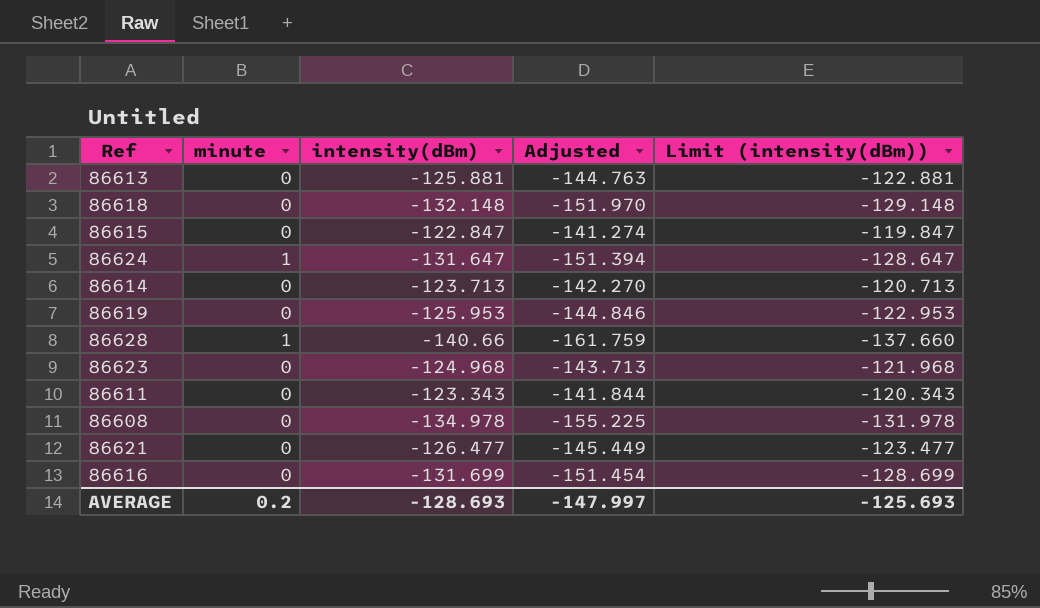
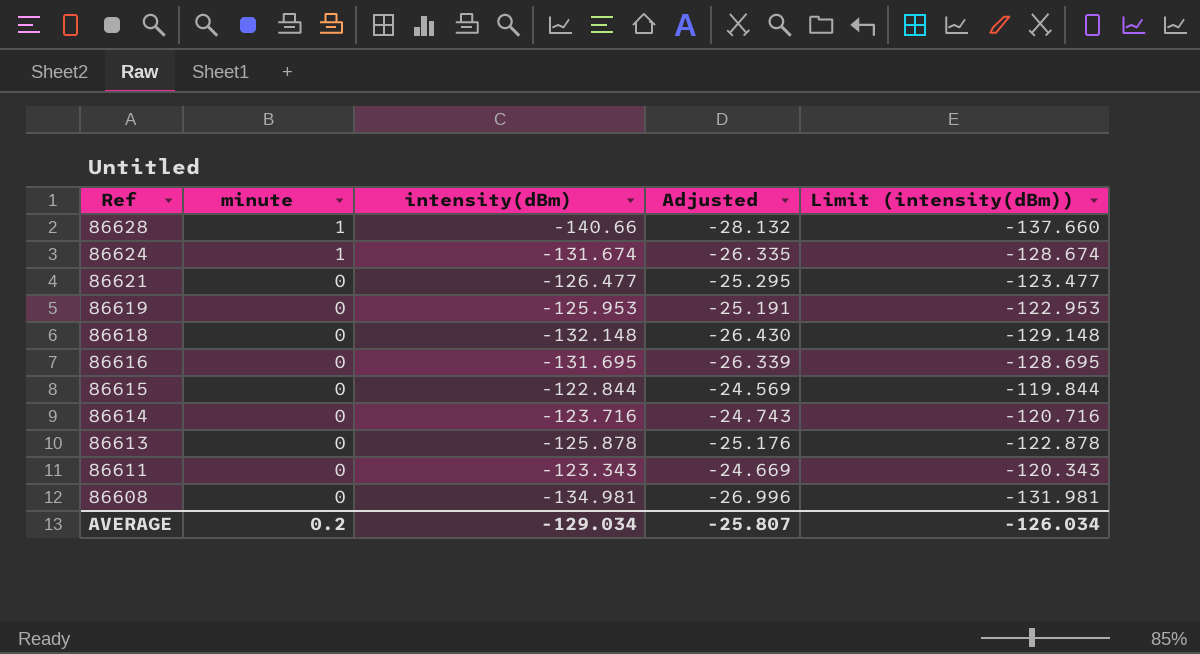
row order: none -> Ref descending
column Adjusted | formula: [intensity(dBm)] * 1.15 -> [intensity(dBm)] * 0.2
row 86623: 0 | -124.968 | -143.713 | -121.968 -> none
86624 | intensity(dBm): -131.647 -> -131.674
86624 | Limit (intensity(dBm)): -128.647 -> -128.674
86616 | intensity(dBm): -131.699 -> -131.695
86616 | Limit (intensity(dBm)): -128.699 -> -128.695
86615 | intensity(dBm): -122.847 -> -122.844
86615 | Limit (intensity(dBm)): -119.847 -> -119.844
86614 | intensity(dBm): -123.713 -> -123.716
86614 | Limit (intensity(dBm)): -120.713 -> -120.716
86613 | intensity(dBm): -125.881 -> -125.878
86613 | Limit (intensity(dBm)): -122.881 -> -122.878
86608 | intensity(dBm): -134.978 -> -134.981
86608 | Limit (intensity(dBm)): -131.978 -> -131.981
AVERAGE | intensity(dBm): -128.693 -> -129.034
AVERAGE | Adjusted: -147.997 -> -25.807
AVERAGE | Limit (intensity(dBm)): -125.693 -> -126.034

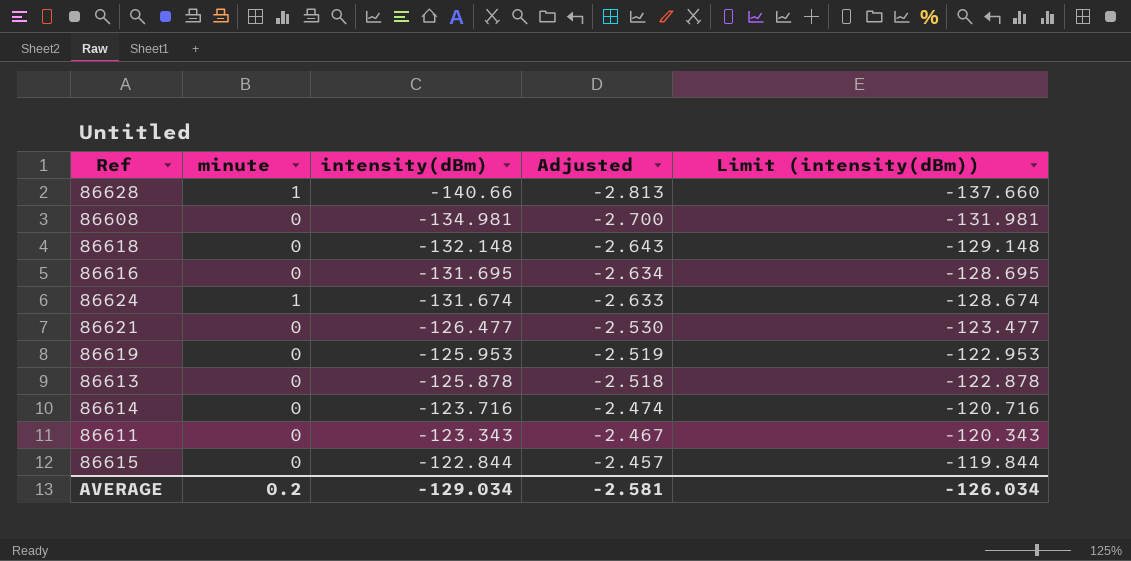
row order: Ref descending -> intensity(dBm) ascending
column Adjusted | formula: [intensity(dBm)] * 0.2 -> [intensity(dBm)] * 0.02
AVERAGE | Adjusted: -25.807 -> -2.581

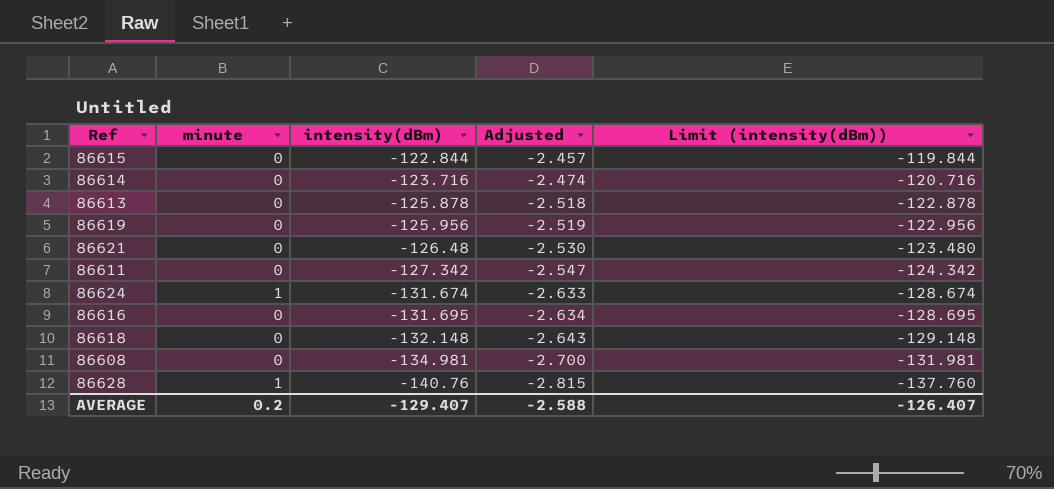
row order: intensity(dBm) ascending -> intensity(dBm) descending
86619 | intensity(dBm): -125.953 -> -125.956
86619 | Limit (intensity(dBm)): -122.953 -> -122.956
86621 | intensity(dBm): -126.477 -> -126.48
86621 | Limit (intensity(dBm)): -123.477 -> -123.480
86611 | intensity(dBm): -123.343 -> -127.342
86611 | Adjusted: -2.467 -> -2.547
86611 | Limit (intensity(dBm)): -120.343 -> -124.342
86628 | intensity(dBm): -140.66 -> -140.76
86628 | Adjusted: -2.813 -> -2.815
86628 | Limit (intensity(dBm)): -137.660 -> -137.760
AVERAGE | intensity(dBm): -129.034 -> -129.407
AVERAGE | Adjusted: -2.581 -> -2.588
AVERAGE | Limit (intensity(dBm)): -126.034 -> -126.407

